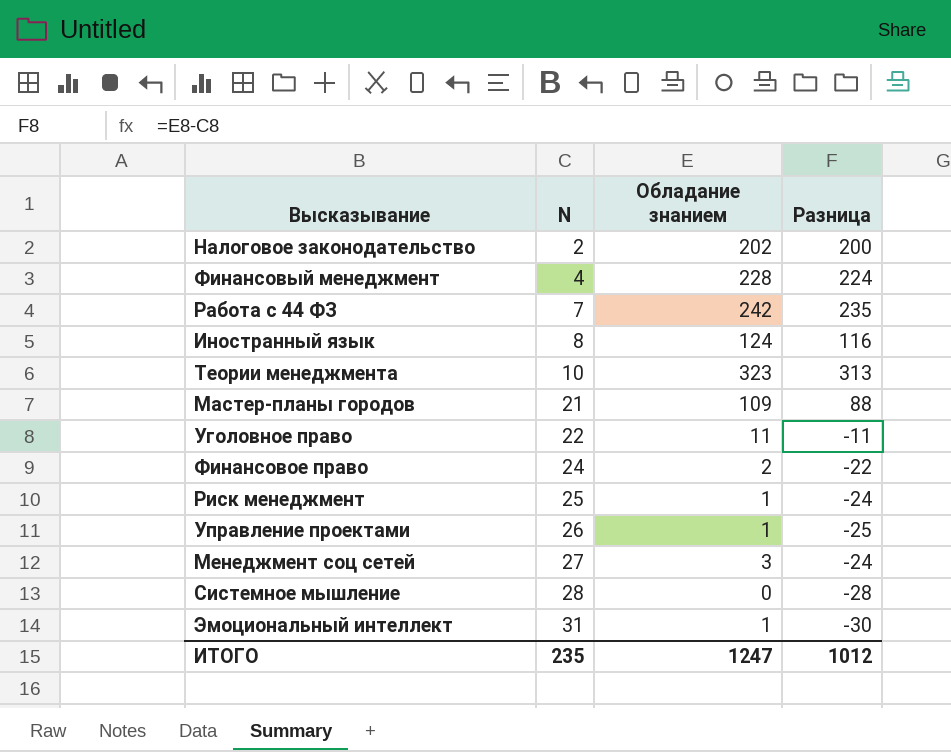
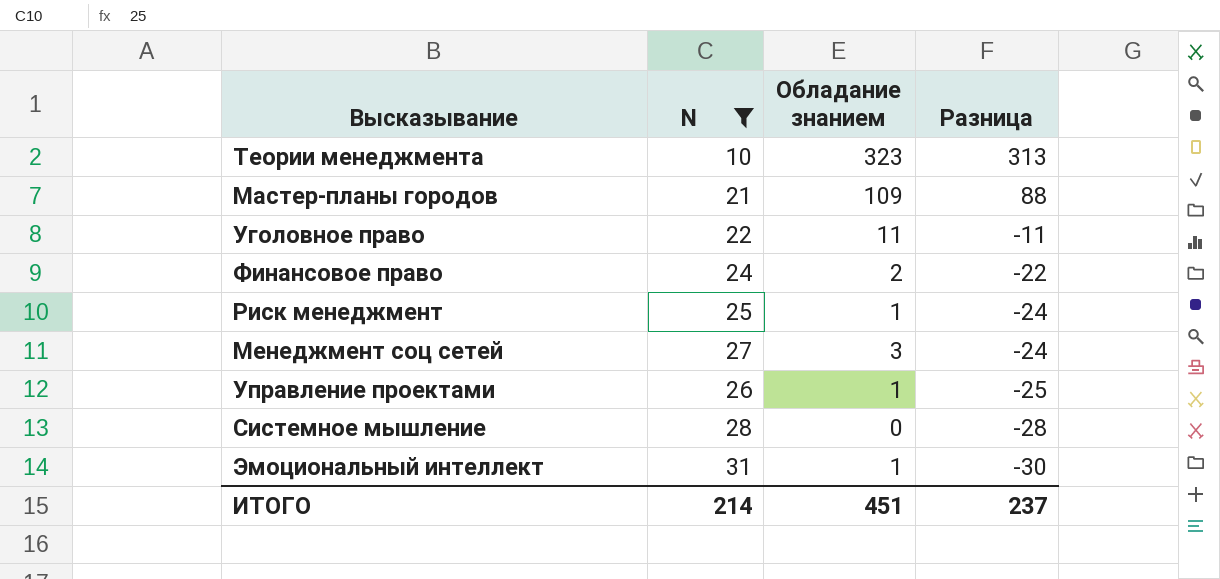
filter: none -> N >= 10
row order: N ascending -> Разница descending
ИТОГО | N: 235 -> 214
ИТОГО | Обладание знанием: 1247 -> 451
ИТОГО | Разница: 1012 -> 237

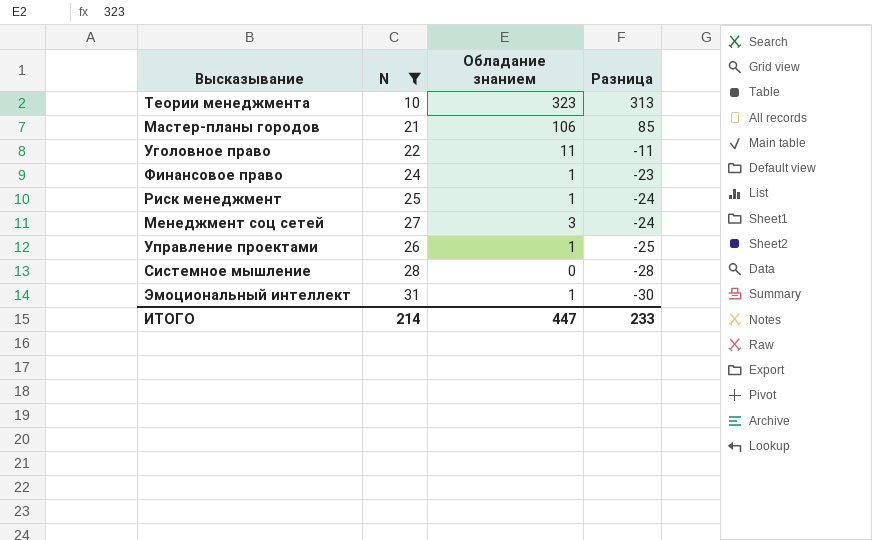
Мастер-планы городов | Обладание знанием: 109 -> 106
Мастер-планы городов | Разница: 88 -> 85
Финансовое право | Обладание знанием: 2 -> 1
Финансовое право | Разница: -22 -> -23
ИТОГО | Обладание знанием: 451 -> 447
ИТОГО | Разница: 237 -> 233

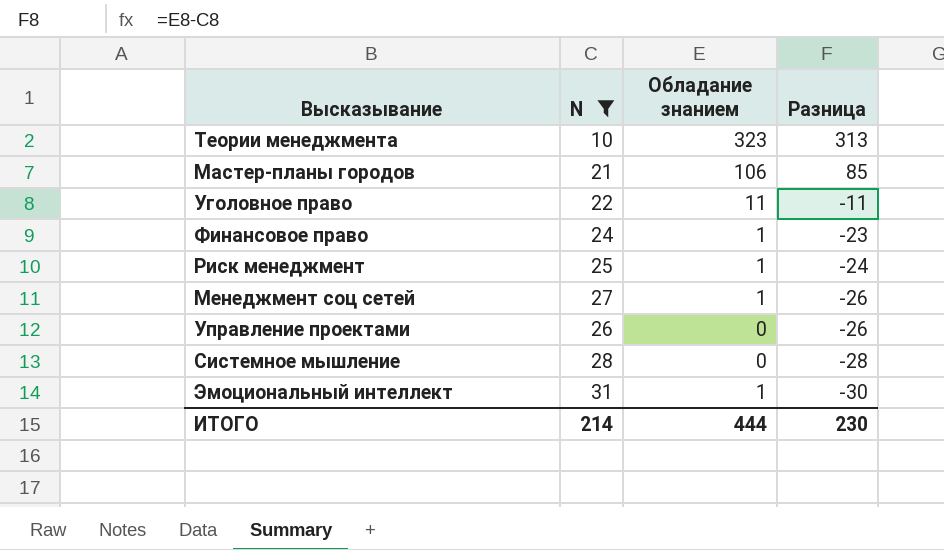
Менеджмент соц сетей | Обладание знанием: 3 -> 1
Менеджмент соц сетей | Разница: -24 -> -26
Управление проектами | Обладание знанием: 1 -> 0
Управление проектами | Разница: -25 -> -26
ИТОГО | Обладание знанием: 447 -> 444
ИТОГО | Разница: 233 -> 230

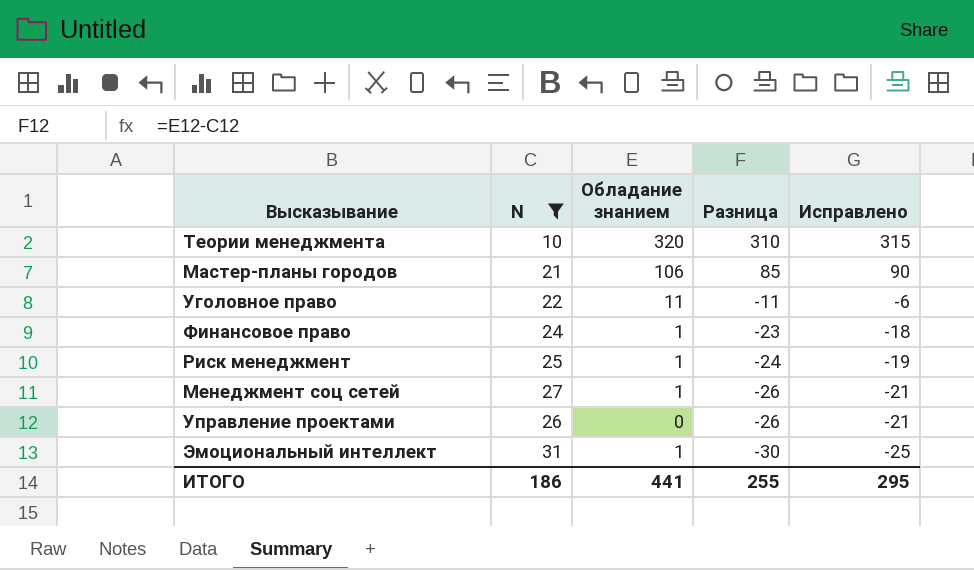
column Исправлено | formula: none -> [Разница] + 5
row Системное мышление: 28 | 0 | -28 -> none
Теории менеджмента | Обладание знанием: 323 -> 320
Теории менеджмента | Разница: 313 -> 310
ИТОГО | N: 214 -> 186
ИТОГО | Обладание знанием: 444 -> 441
ИТОГО | Разница: 230 -> 255

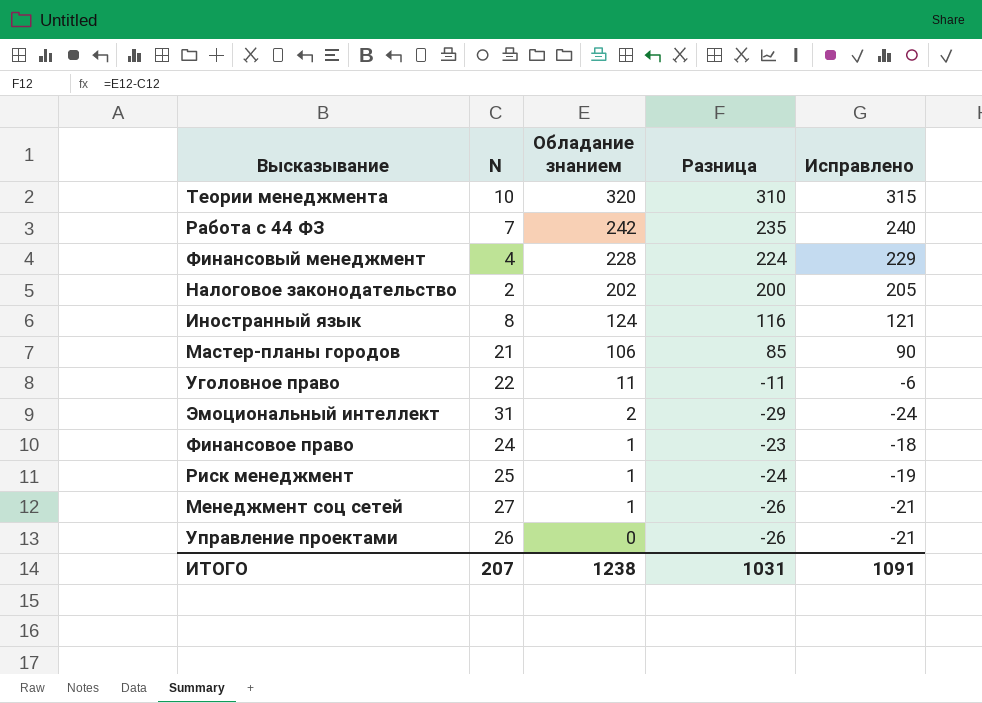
filter: N >= 10 -> none
row order: Разница descending -> Обладание знанием descending
Эмоциональный интеллект | Обладание знанием: 1 -> 2
Эмоциональный интеллект | Разница: -30 -> -29
Эмоциональный интеллект | Исправлено: -25 -> -24
ИТОГО | N: 186 -> 207
ИТОГО | Обладание знанием: 441 -> 1238
ИТОГО | Разница: 255 -> 1031
ИТОГО | Исправлено: 295 -> 1091

